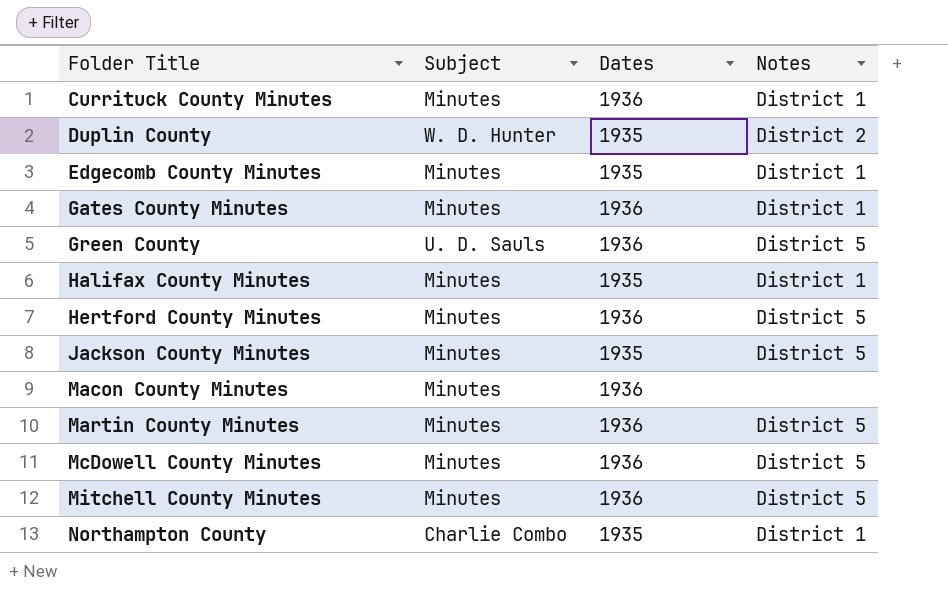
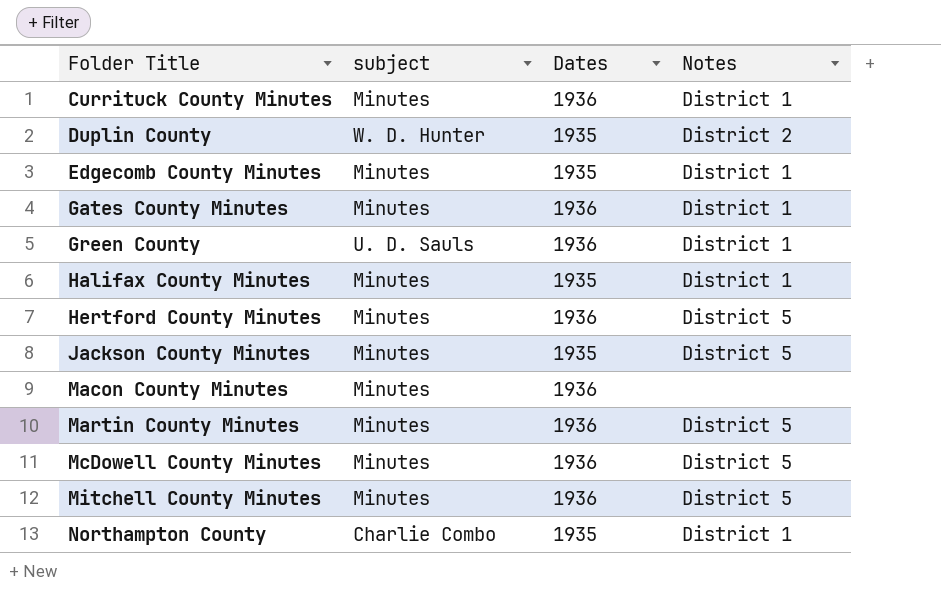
column name: Subject -> subject
Green County | Notes: District 5 -> District 1

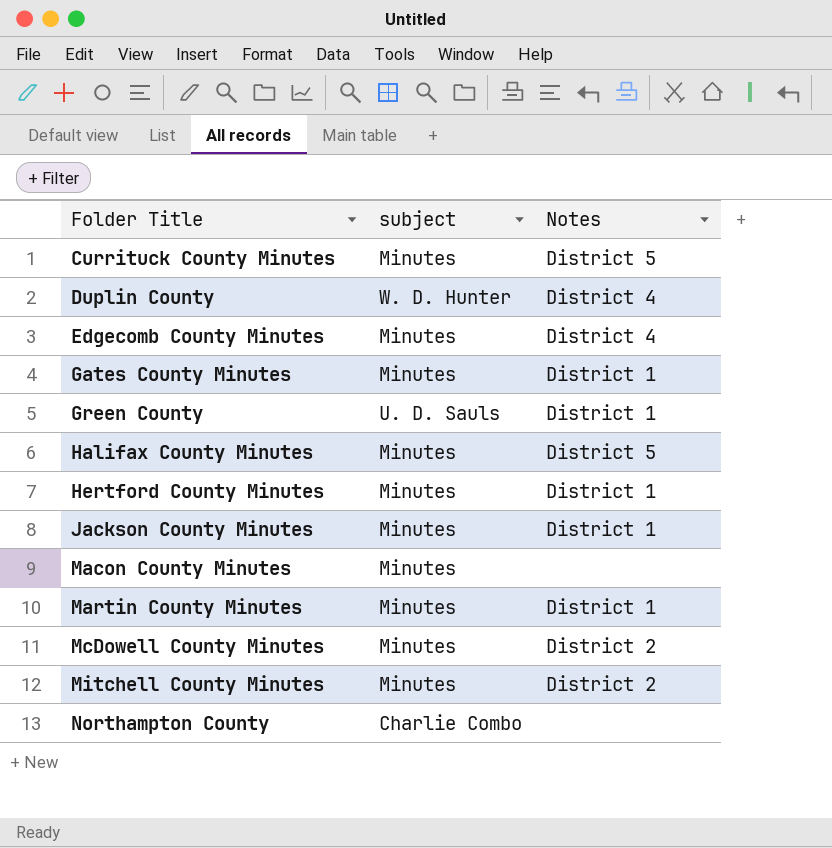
column Dates | position: 3 -> none
Currituck County Minutes | Notes: District 1 -> District 5
Duplin County | Notes: District 2 -> District 4
Edgecomb County Minutes | Notes: District 1 -> District 4
Halifax County Minutes | Notes: District 1 -> District 5
Hertford County Minutes | Notes: District 5 -> District 1
Jackson County Minutes | Notes: District 5 -> District 1
Martin County Minutes | Notes: District 5 -> District 1
McDowell County Minutes | Notes: District 5 -> District 2
Mitchell County Minutes | Notes: District 5 -> District 2
Northampton County | Notes: District 1 -> none

